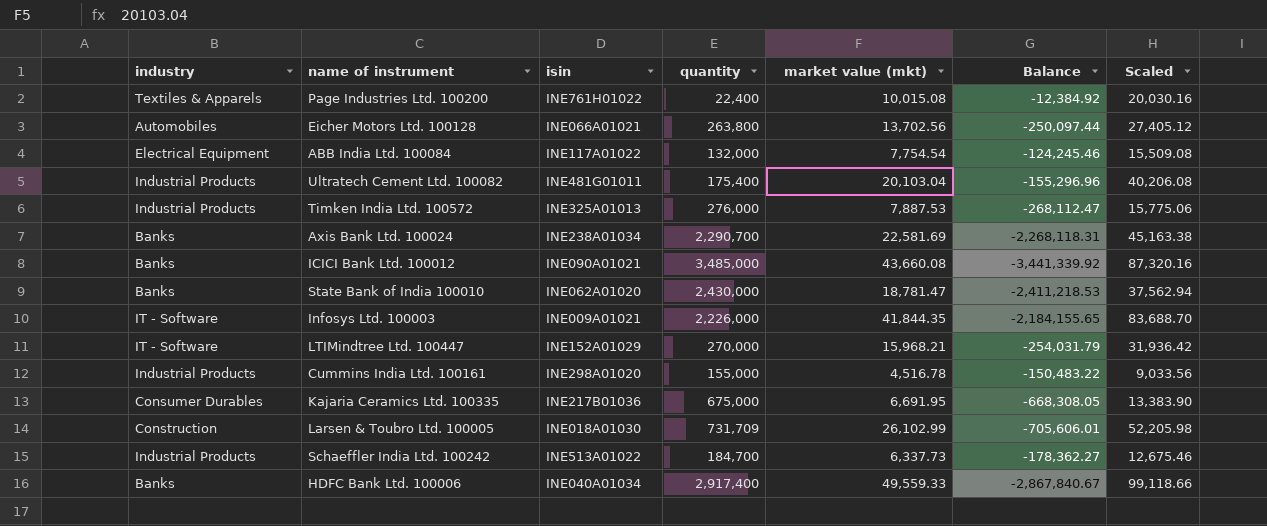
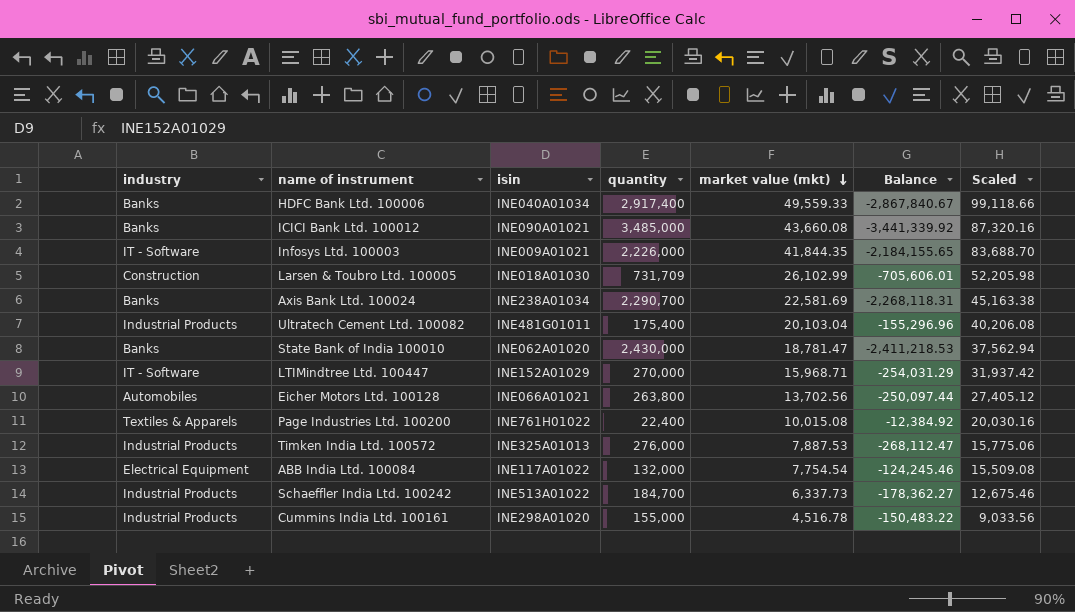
row order: none -> market value (mkt) descending
row Kajaria Ceramics Ltd. 100335: Consumer Durables | INE217B01036 | 675,000 | 6,691.95 | -668,308.05 | 13,383.90 -> none
LTIMindtree Ltd. 100447 | market value (mkt): 15,968.21 -> 15,968.71
LTIMindtree Ltd. 100447 | Balance: -254,031.79 -> -254,031.29
LTIMindtree Ltd. 100447 | Scaled: 31,936.42 -> 31,937.42

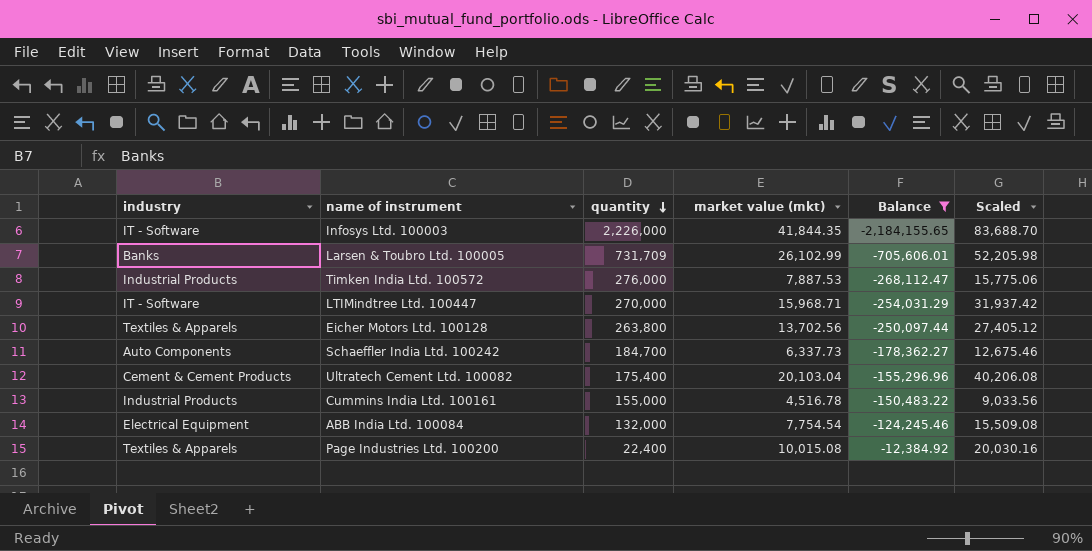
filter: none -> Balance >= -2,184,155.65
row order: market value (mkt) descending -> quantity descending
column isin | position: 3 -> none
Larsen & Toubro Ltd. 100005 | industry: Construction -> Banks
Eicher Motors Ltd. 100128 | industry: Automobiles -> Textiles & Apparels
Schaeffler India Ltd. 100242 | industry: Industrial Products -> Auto Components
Ultratech Cement Ltd. 100082 | industry: Industrial Products -> Cement & Cement Products

